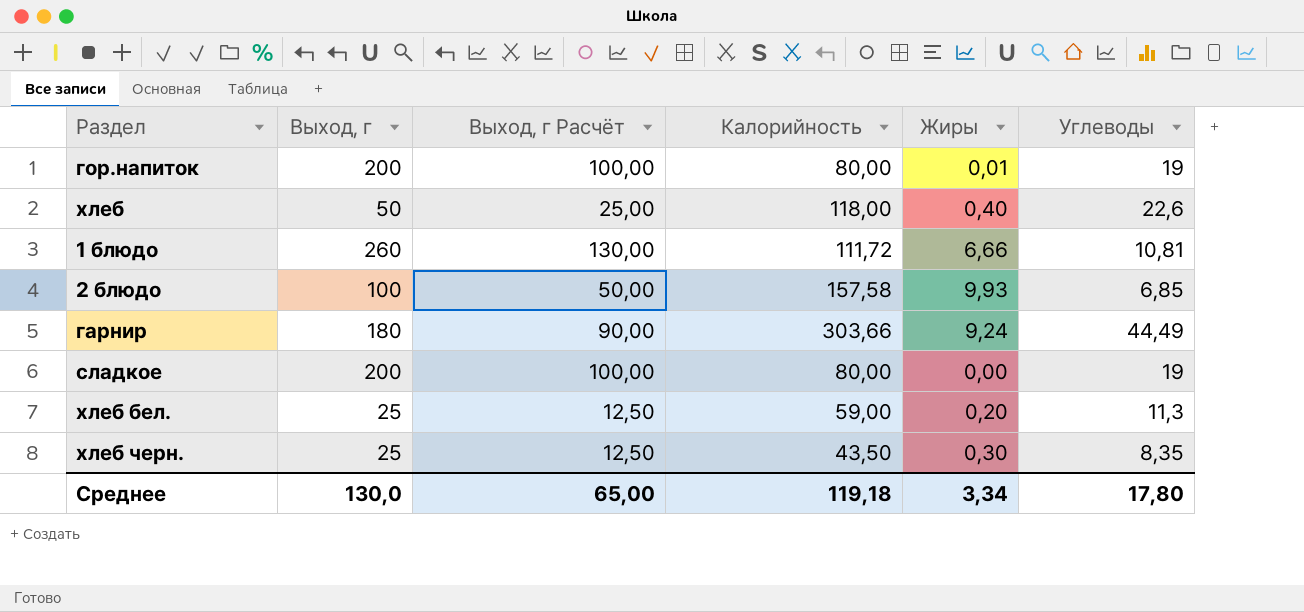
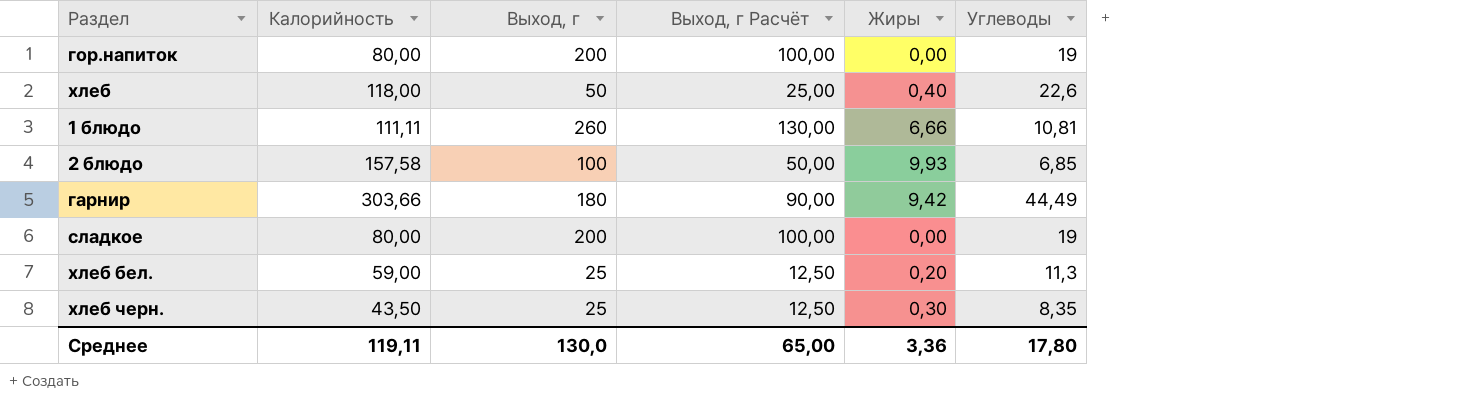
column Калорийность | position: 4 -> 2
гор.напиток | Жиры: 0,01 -> 0,00
1 блюдо | Калорийность: 111,72 -> 111,11
гарнир | Жиры: 9,24 -> 9,42
Среднее | Калорийность: 119,18 -> 119,11
Среднее | Жиры: 3,34 -> 3,36

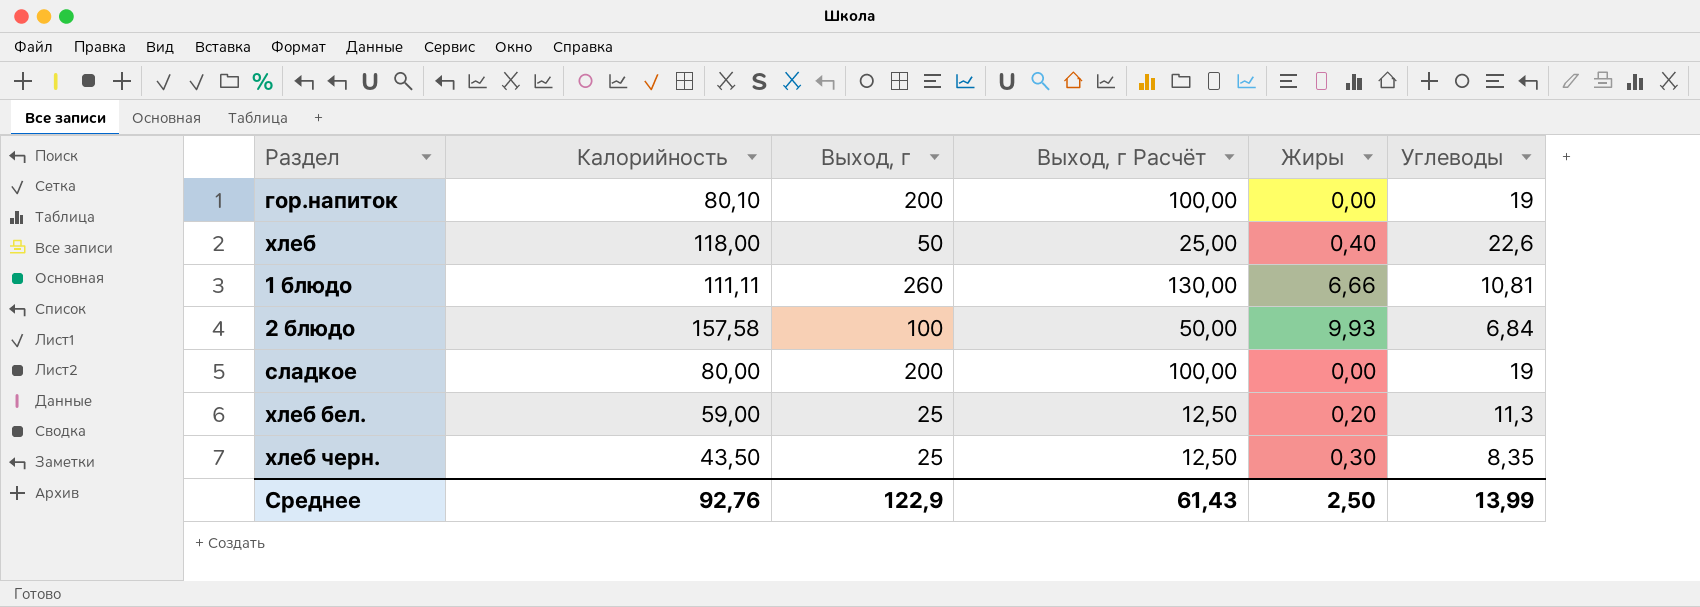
row гарнир: 303,66 | 180 | 90,00 | 9,42 | 44,49 -> none
гор.напиток | Калорийность: 80,00 -> 80,10
2 блюдо | Углеводы: 6,85 -> 6,84
Среднее | Калорийность: 119,11 -> 92,76
Среднее | Выход, г: 130,0 -> 122,9
Среднее | Выход, г Расчёт: 65,00 -> 61,43
Среднее | Жиры: 3,36 -> 2,50
Среднее | Углеводы: 17,80 -> 13,99

